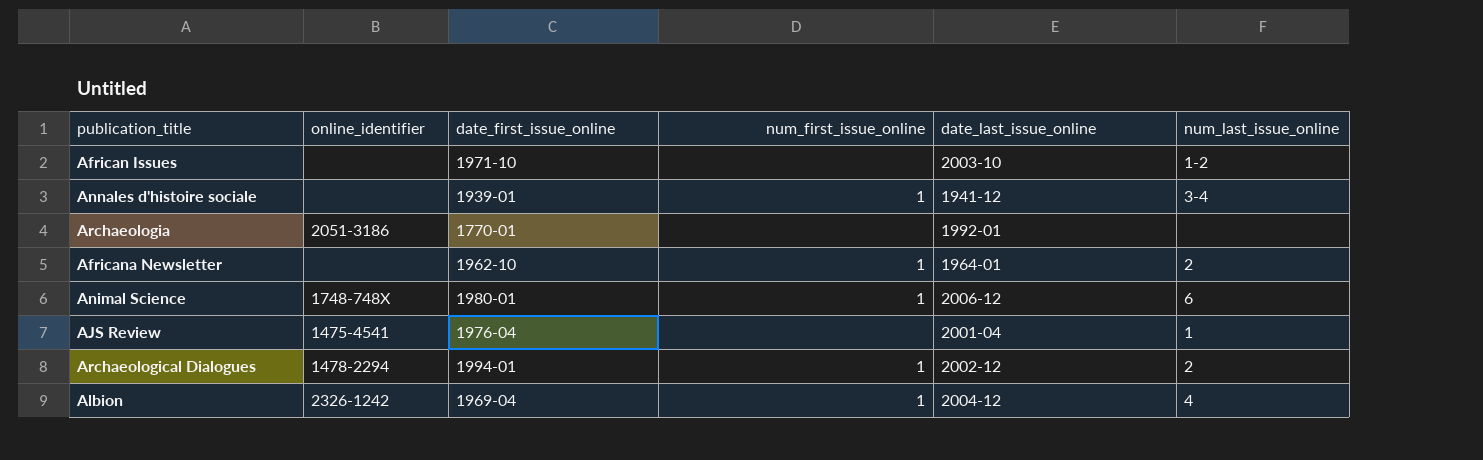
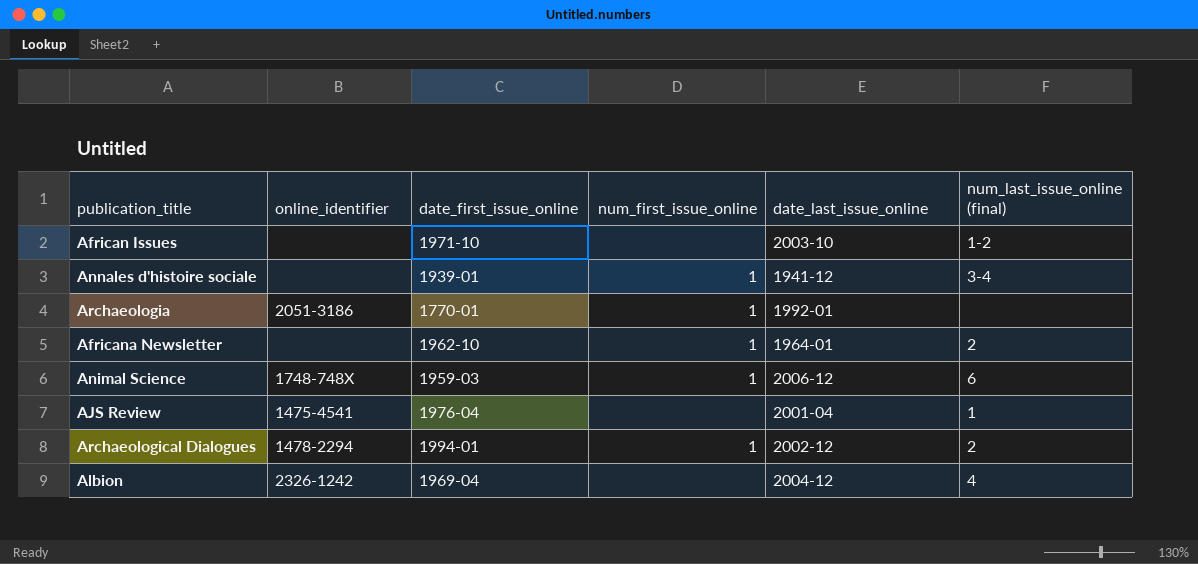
column name: num_last_issue_online -> num_last_issue_online (final)
Archaeologia | num_first_issue_online: none -> 1
Animal Science | date_first_issue_online: 1980-01 -> 1959-03
Albion | num_first_issue_online: 1 -> none

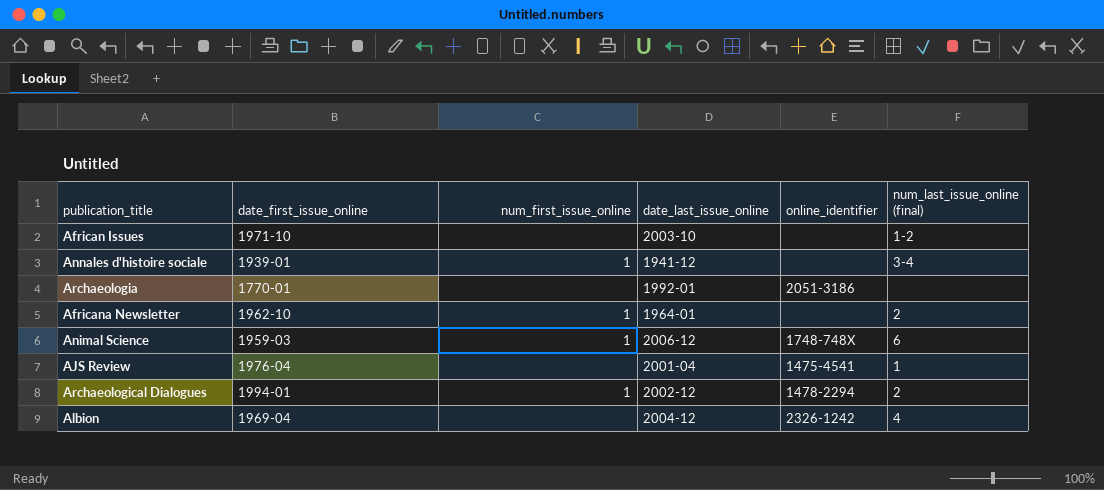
column online_identifier | position: 2 -> 5
Archaeologia | num_first_issue_online: 1 -> none

